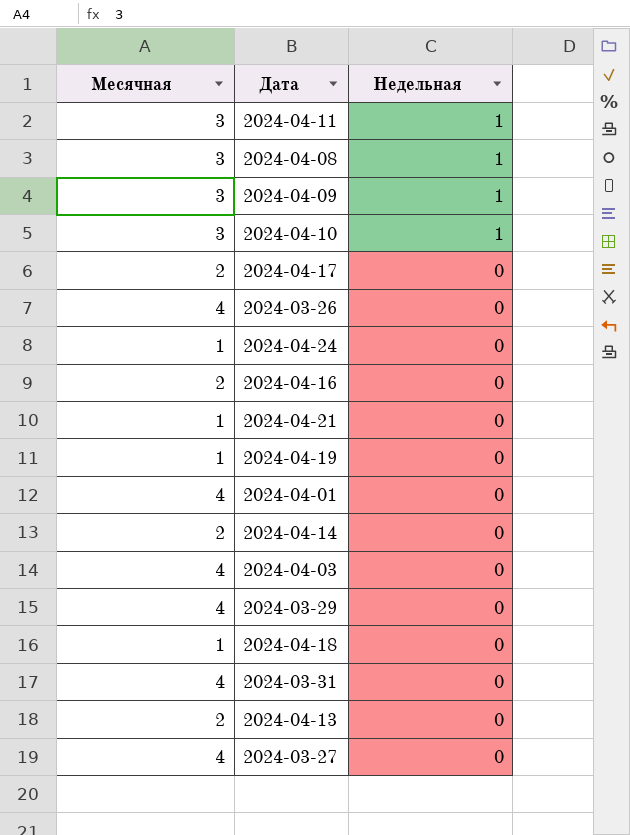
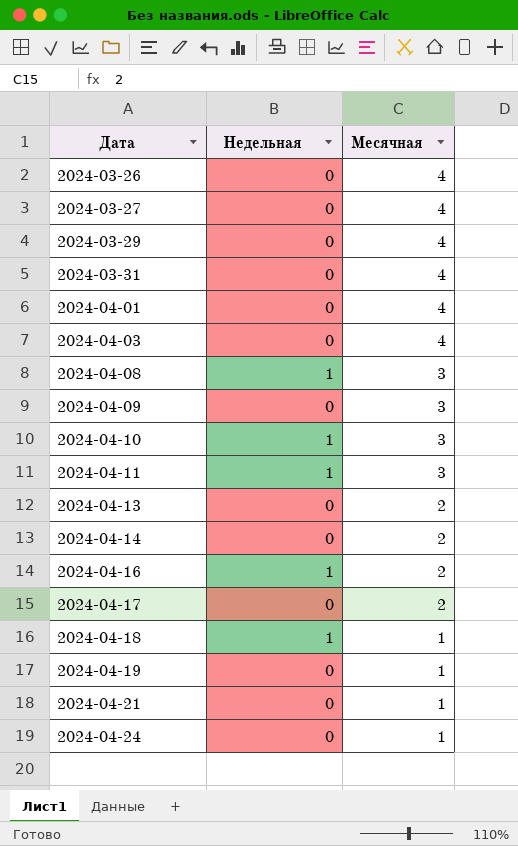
row order: Недельная descending -> Дата ascending
column Месячная | position: 1 -> 3
2024-04-09 | Недельная: 1 -> 0
2024-04-16 | Недельная: 0 -> 1
2024-04-18 | Недельная: 0 -> 1

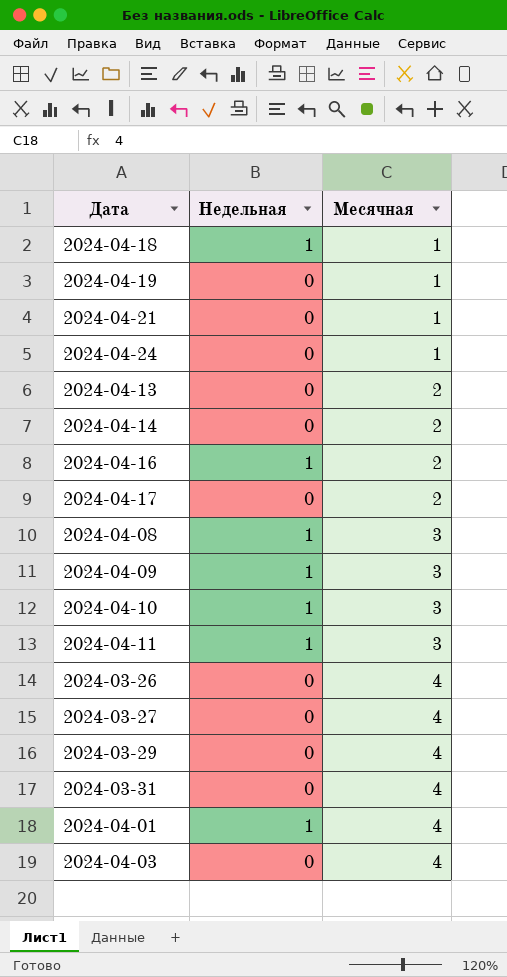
row order: Дата ascending -> Месячная ascending
2024-04-09 | Недельная: 0 -> 1
2024-04-01 | Недельная: 0 -> 1

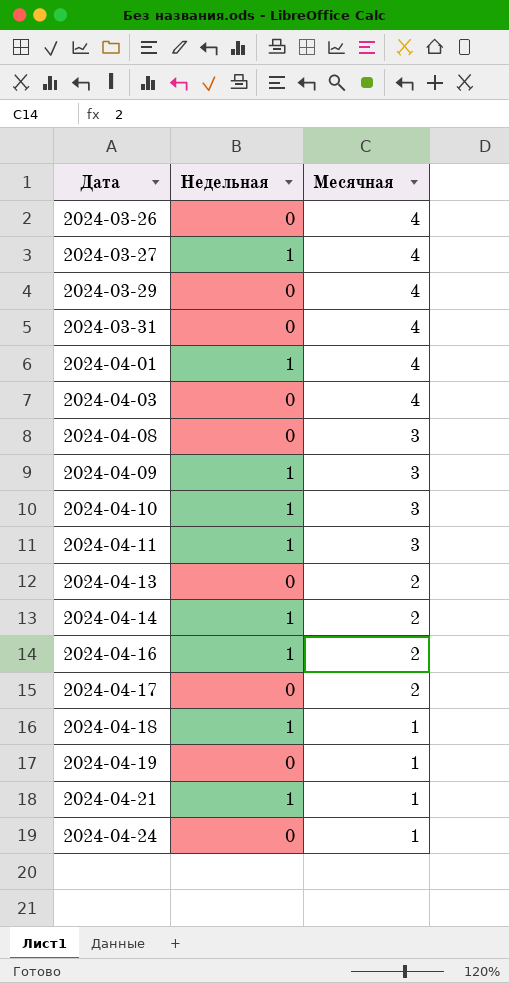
row order: Месячная ascending -> Дата ascending
2024-03-27 | Недельная: 0 -> 1
2024-04-08 | Недельная: 1 -> 0
2024-04-14 | Недельная: 0 -> 1
2024-04-21 | Недельная: 0 -> 1

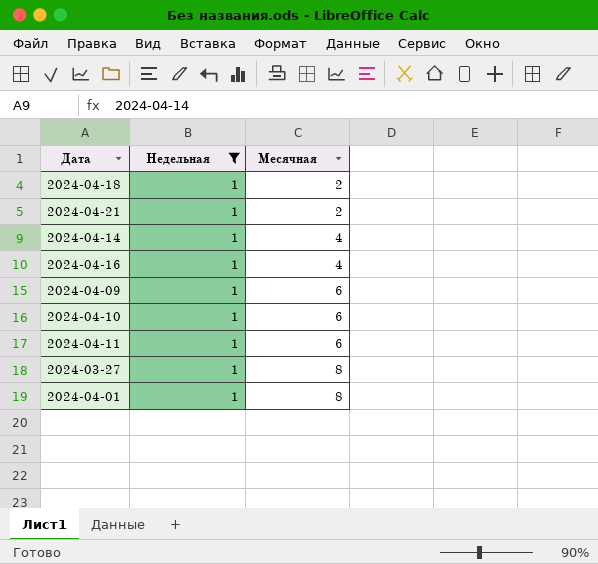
filter: none -> Недельная = 1
row order: Дата ascending -> Месячная ascending
2024-04-18 | Месячная: 1 -> 2
2024-04-21 | Месячная: 1 -> 2
2024-04-14 | Месячная: 2 -> 4
2024-04-16 | Месячная: 2 -> 4
2024-04-09 | Месячная: 3 -> 6
2024-04-10 | Месячная: 3 -> 6
2024-04-11 | Месячная: 3 -> 6
2024-03-27 | Месячная: 4 -> 8
2024-04-01 | Месячная: 4 -> 8

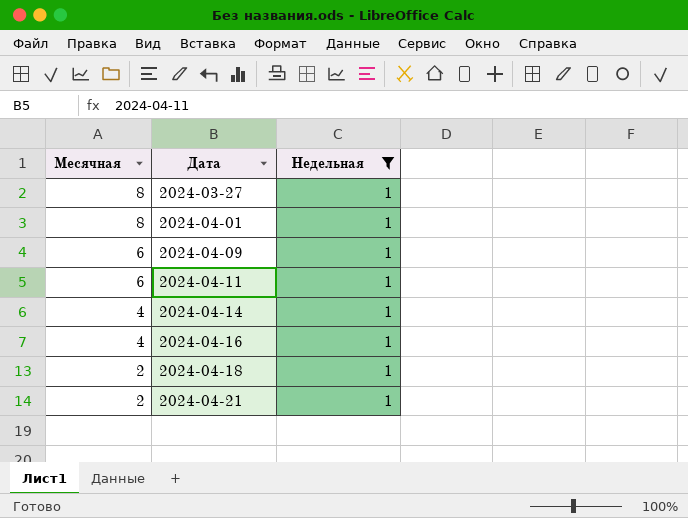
row order: Месячная ascending -> Месячная descending
column Месячная | position: 3 -> 1
row 2024-04-10: 1 | 6 -> none

